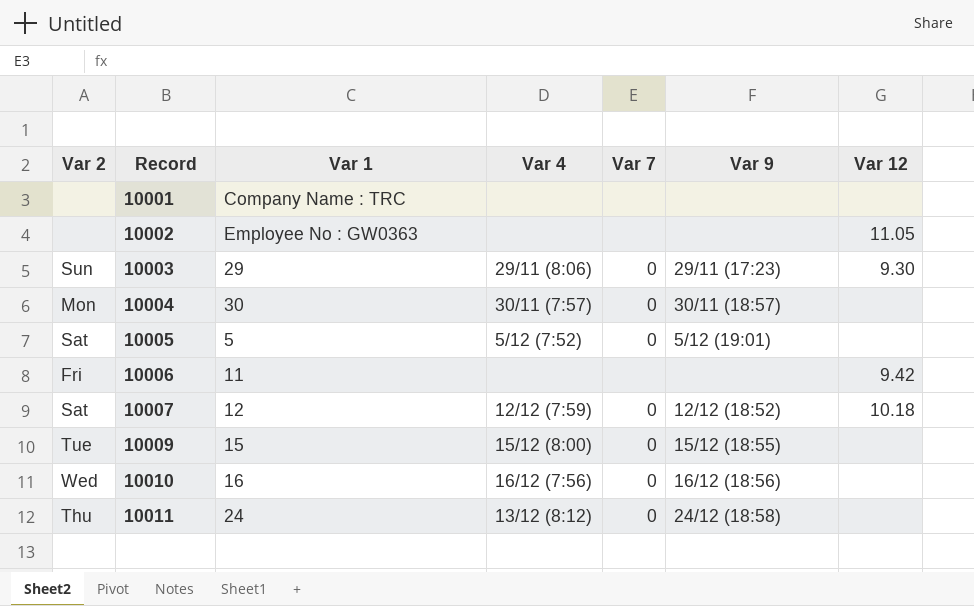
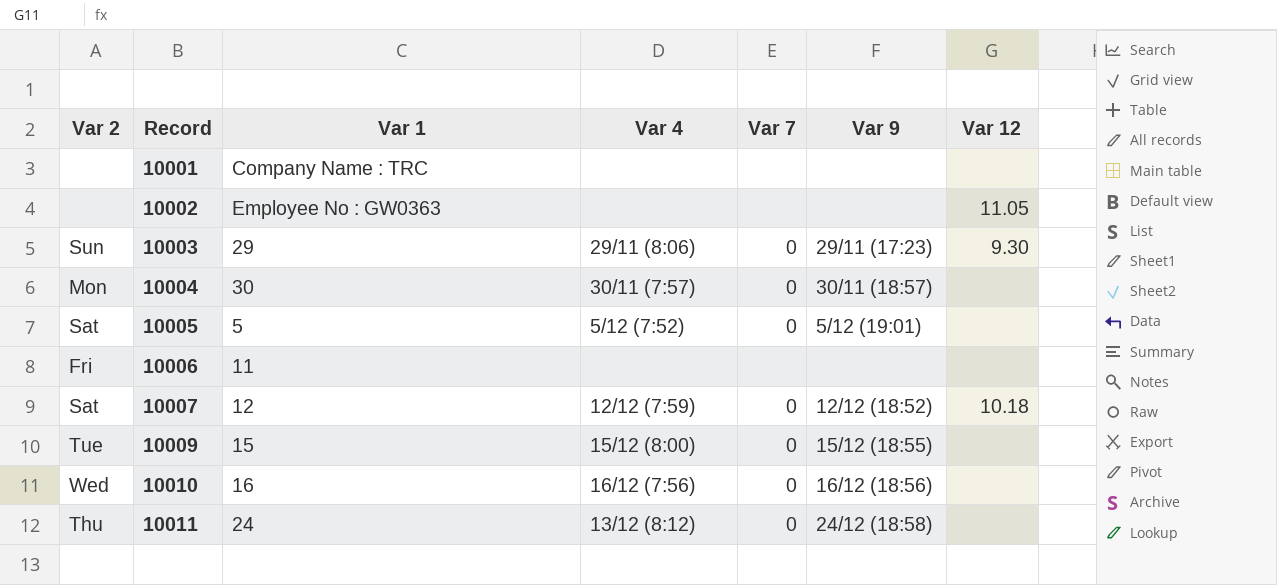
10006 | Var 12: 9.42 -> none

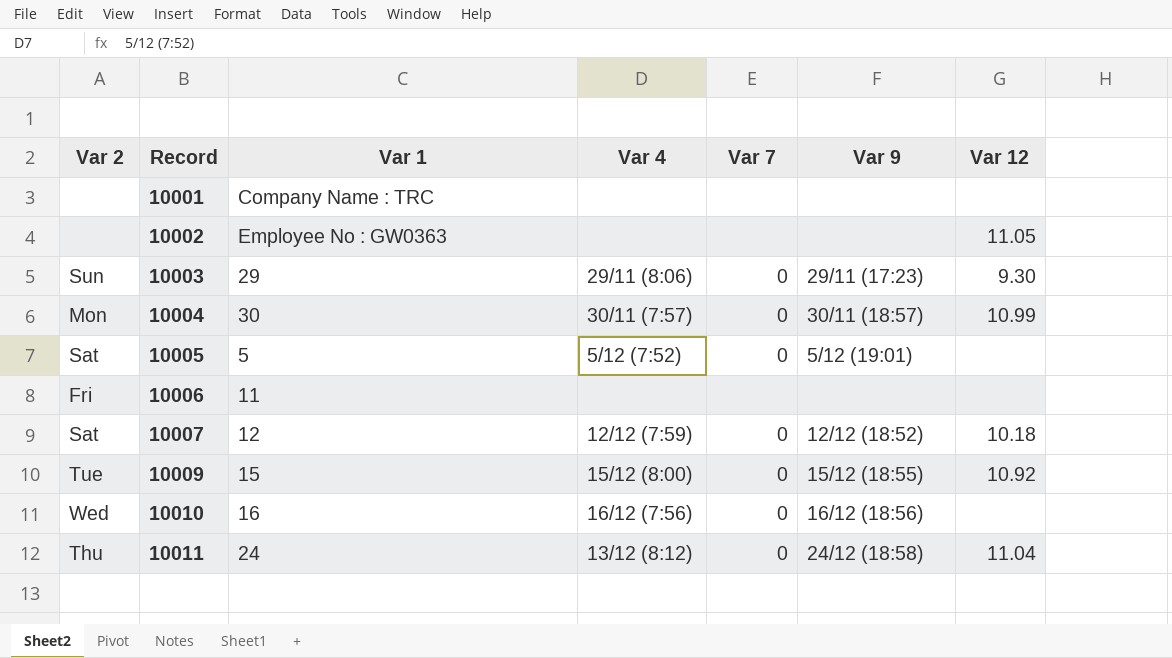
10004 | Var 12: none -> 10.99
10009 | Var 12: none -> 10.92
10011 | Var 12: none -> 11.04

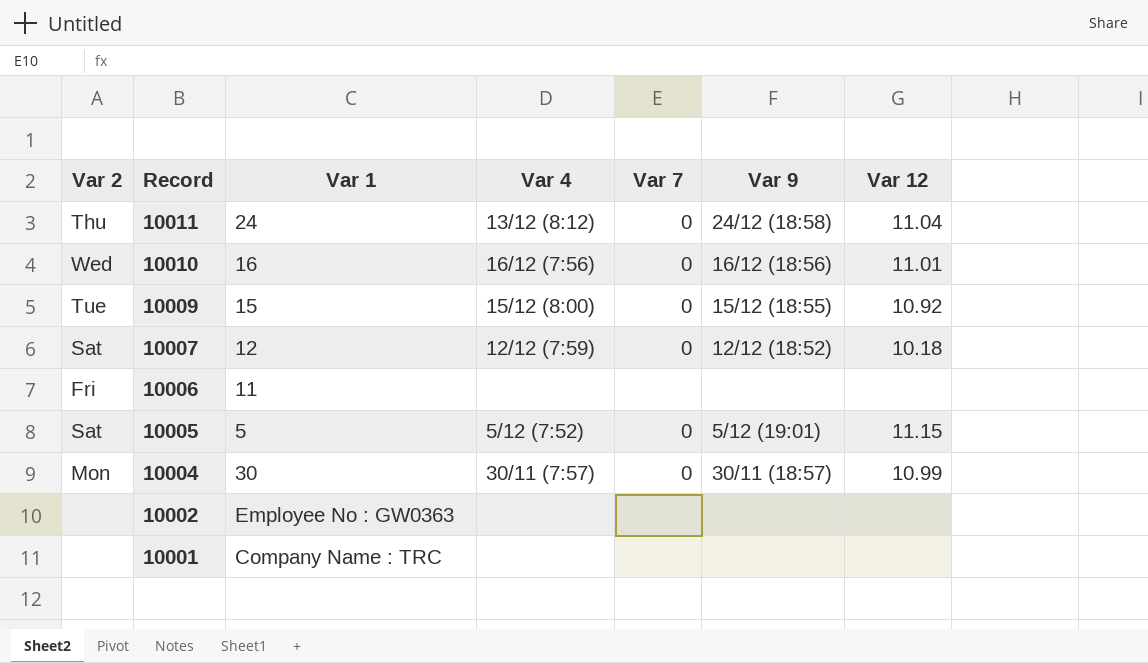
row order: Record ascending -> Record descending
row 10003: Sun | 29 | 29/11 (8:06) | 0 | 29/11 (17:23) | 9.30 -> none
10010 | Var 12: none -> 11.01
10005 | Var 12: none -> 11.15
10002 | Var 12: 11.05 -> none

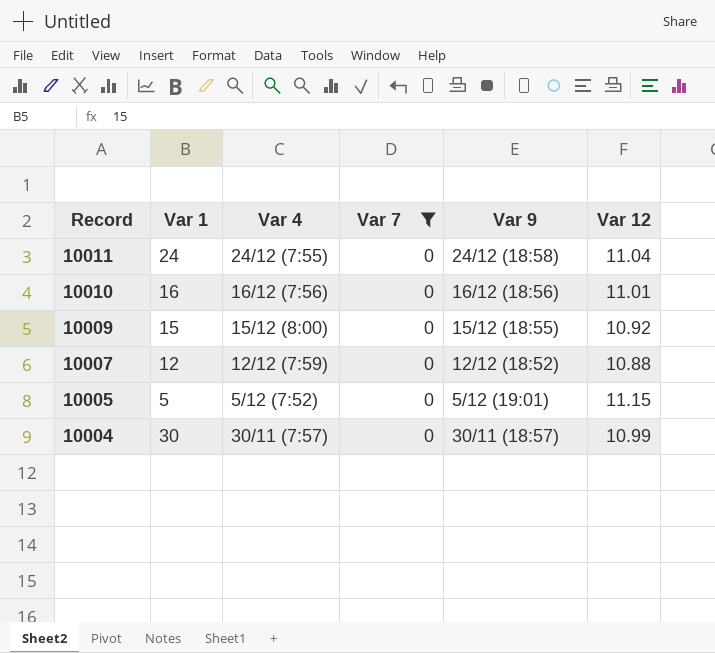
filter: none -> Var 7 = 0
column Var 2 | position: 1 -> none
10011 | Var 4: 13/12 (8:12) -> 24/12 (7:55)
10007 | Var 12: 10.18 -> 10.88

